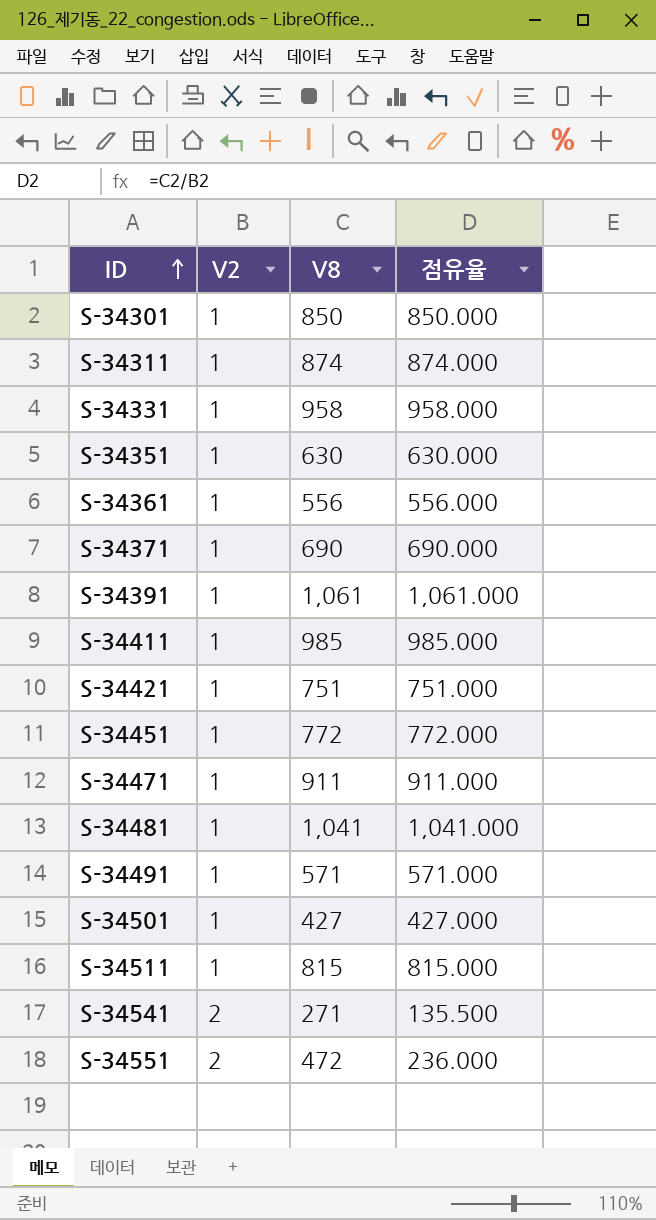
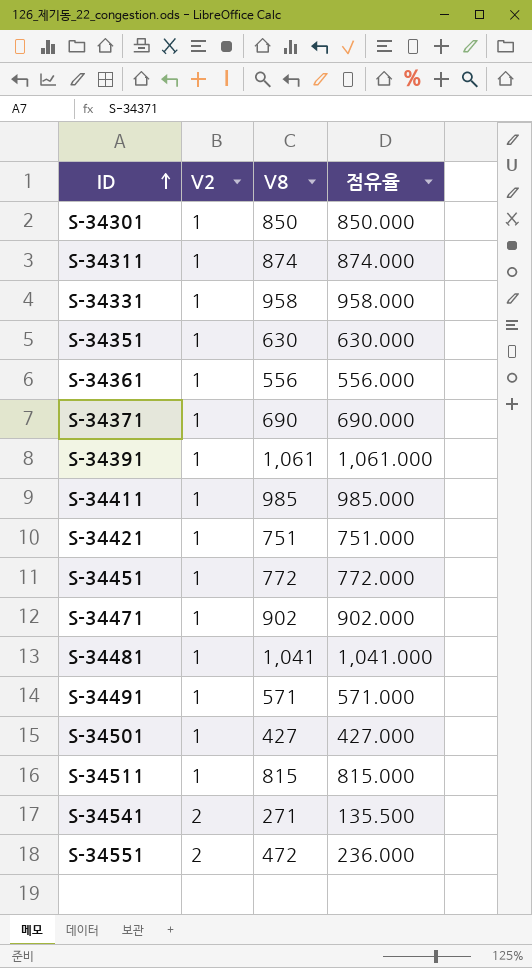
S-34471 | V8: 911 -> 902
S-34471 | 점유율: 911.000 -> 902.000

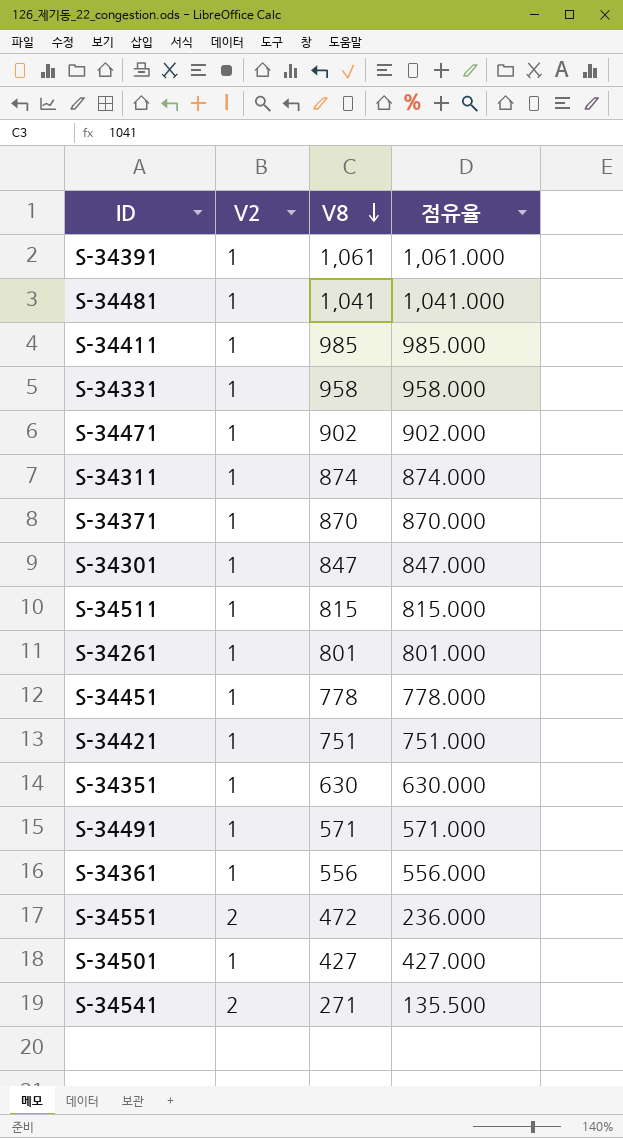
row order: ID ascending -> V8 descending
S-34371 | V8: 690 -> 870
S-34371 | 점유율: 690.000 -> 870.000
S-34301 | V8: 850 -> 847
S-34301 | 점유율: 850.000 -> 847.000
row S-34261: none -> 1 | 801 | 801.000
S-34451 | V8: 772 -> 778
S-34451 | 점유율: 772.000 -> 778.000

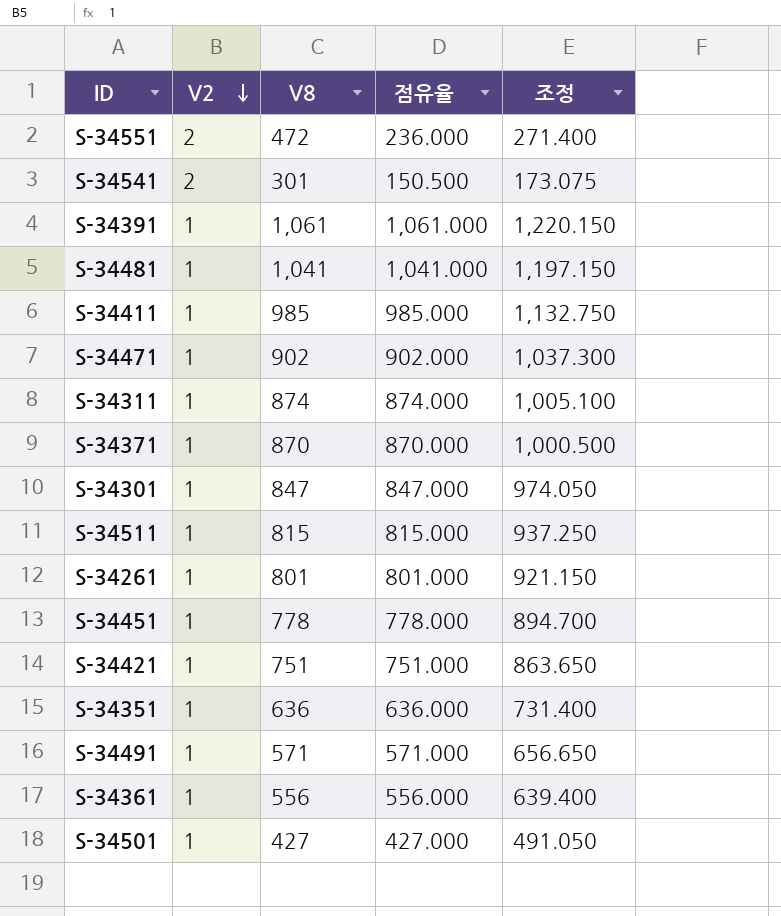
row order: V8 descending -> V2 descending
column 조정 | formula: none -> [점유율] * 1.15
row S-34331: 1 | 958 | 958.000 -> none
S-34541 | V8: 271 -> 301
S-34541 | 점유율: 135.500 -> 150.500
S-34351 | V8: 630 -> 636
S-34351 | 점유율: 630.000 -> 636.000

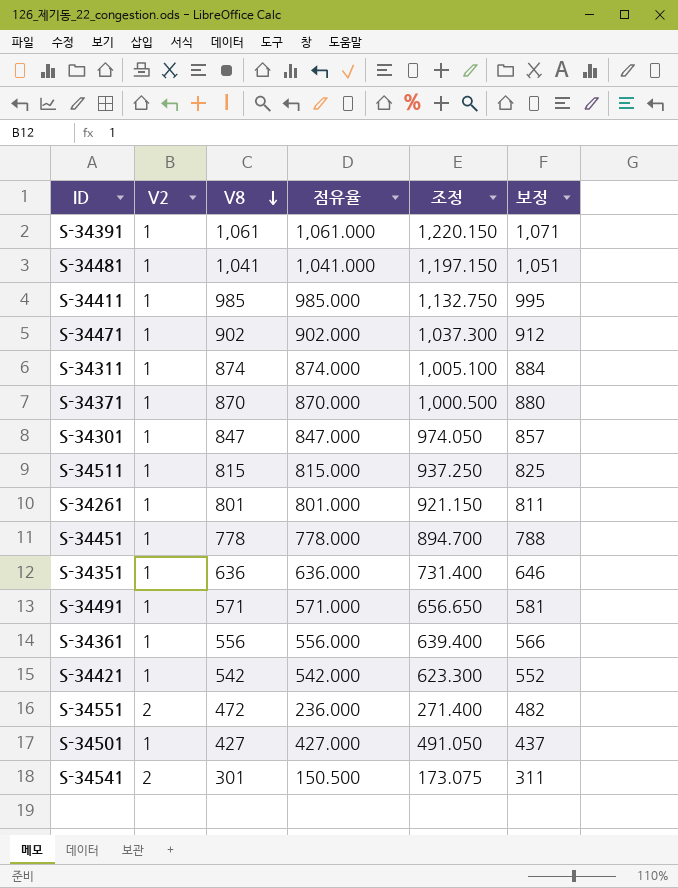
row order: V2 descending -> V8 descending
column 보정 | formula: none -> [V8] + 10
S-34421 | V8: 751 -> 542
S-34421 | 점유율: 751.000 -> 542.000
S-34421 | 조정: 863.650 -> 623.300

